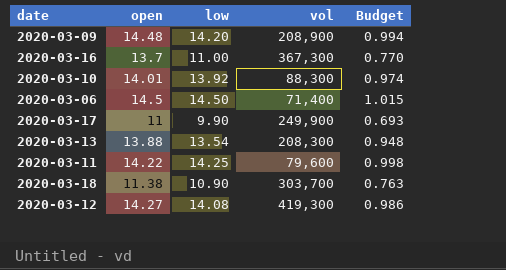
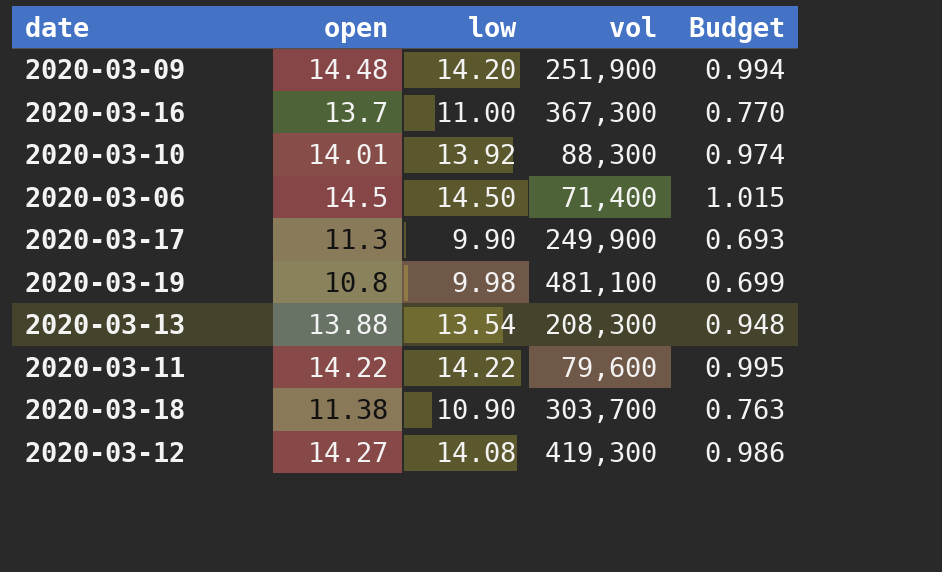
2020-03-09 | vol: 208,900 -> 251,900
2020-03-17 | open: 11 -> 11.3
row 2020-03-19: none -> 10.8 | 9.98 | 481,100 | 0.699
2020-03-11 | low: 14.25 -> 14.22
2020-03-11 | Budget: 0.998 -> 0.995

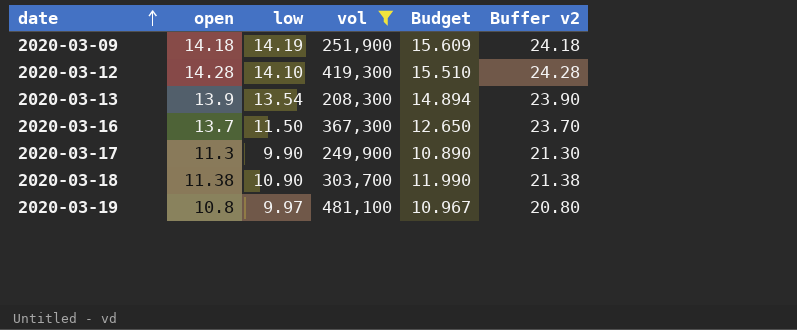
filter: none -> vol >= 208,300
row order: none -> date ascending
column Budget | formula: [low] * 0.07 -> [low] * 1.1
column Buffer v2 | formula: none -> [open] + 10
2020-03-09 | open: 14.48 -> 14.18
2020-03-09 | low: 14.20 -> 14.19
2020-03-12 | open: 14.27 -> 14.28
2020-03-12 | low: 14.08 -> 14.10
2020-03-13 | open: 13.88 -> 13.9
2020-03-16 | low: 11.00 -> 11.50
2020-03-19 | low: 9.98 -> 9.97

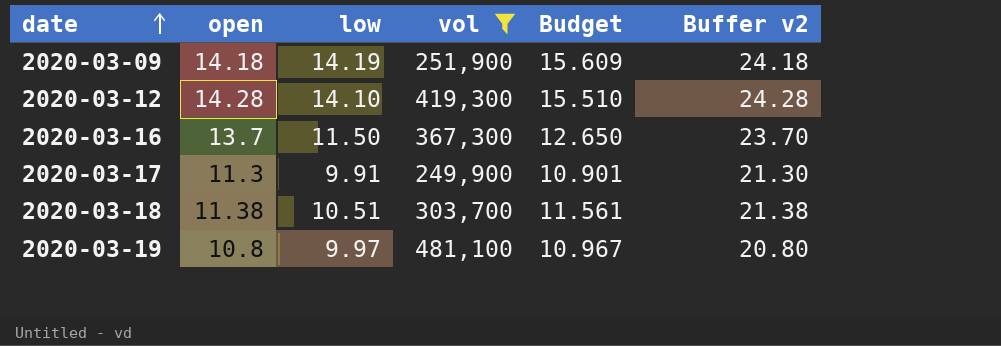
row 2020-03-13: 13.9 | 13.54 | 208,300 | 14.894 | 23.90 -> none
2020-03-17 | low: 9.90 -> 9.91
2020-03-17 | Budget: 10.890 -> 10.901
2020-03-18 | low: 10.90 -> 10.51
2020-03-18 | Budget: 11.990 -> 11.561

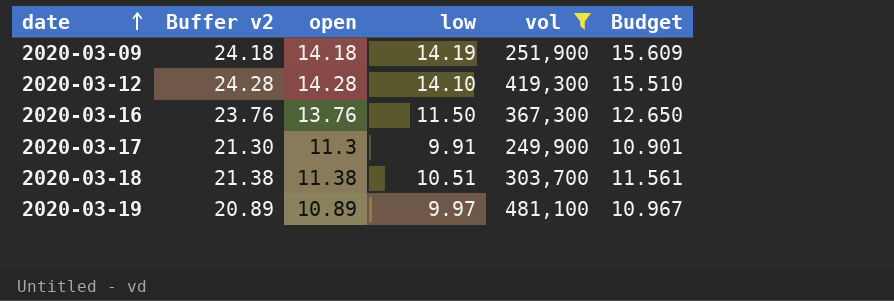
column Buffer v2 | position: 6 -> 2
2020-03-16 | Buffer v2: 23.70 -> 23.76
2020-03-16 | open: 13.7 -> 13.76
2020-03-19 | Buffer v2: 20.80 -> 20.89
2020-03-19 | open: 10.8 -> 10.89

